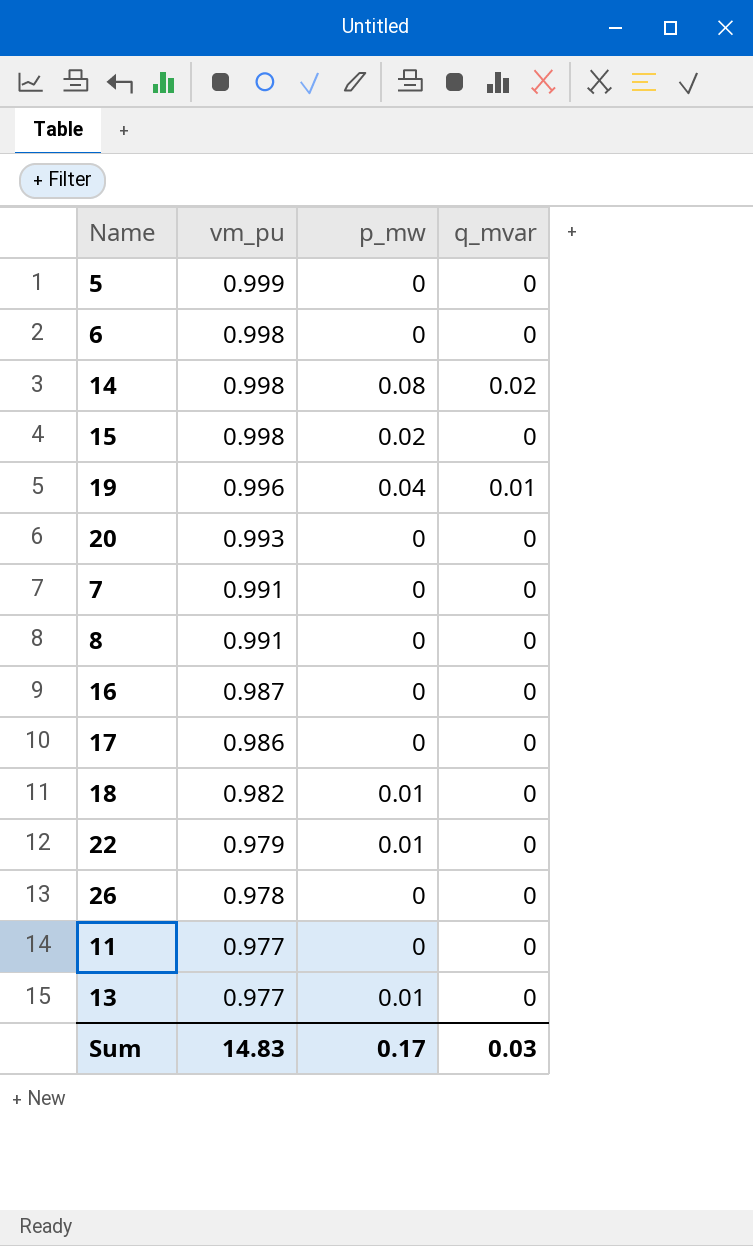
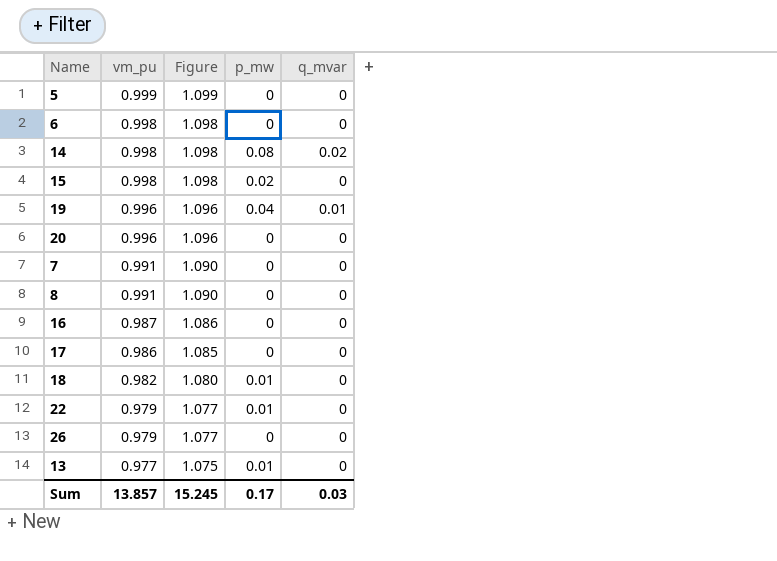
column Figure | formula: none -> [vm_pu] * 1.1
row 11: 0.977 | 0 | 0 -> none
20 | vm_pu: 0.993 -> 0.996
26 | vm_pu: 0.978 -> 0.979
Sum | vm_pu: 14.83 -> 13.857

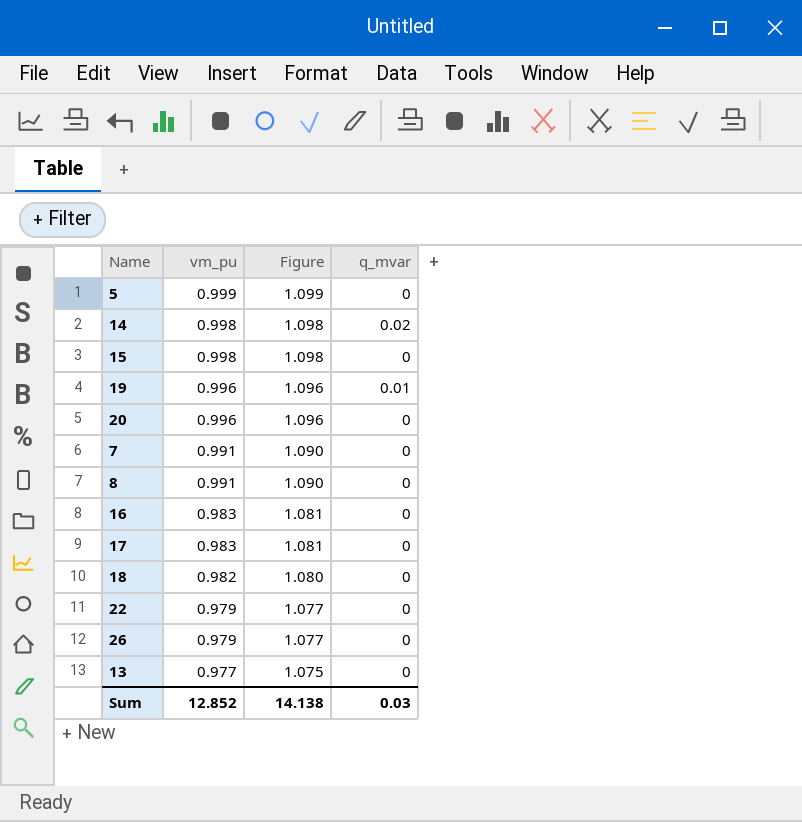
column p_mw | position: 4 -> none
row 6: 0.998 | 1.098 | 0 | 0 -> none
16 | vm_pu: 0.987 -> 0.983
16 | Figure: 1.086 -> 1.081
17 | vm_pu: 0.986 -> 0.983
17 | Figure: 1.085 -> 1.081
Sum | vm_pu: 13.857 -> 12.852
Sum | Figure: 15.245 -> 14.138

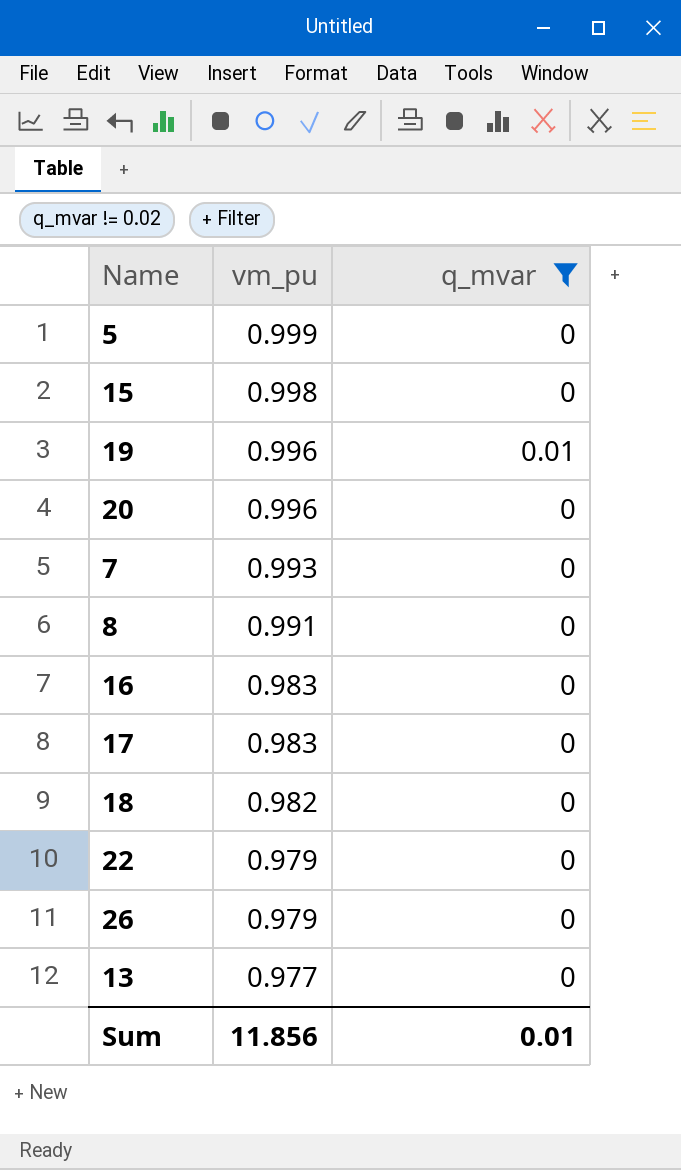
filter: none -> q_mvar != 0.02
column Figure | formula: [vm_pu] * 1.1 -> none
7 | vm_pu: 0.991 -> 0.993
Sum | vm_pu: 12.852 -> 11.856
Sum | q_mvar: 0.03 -> 0.01

